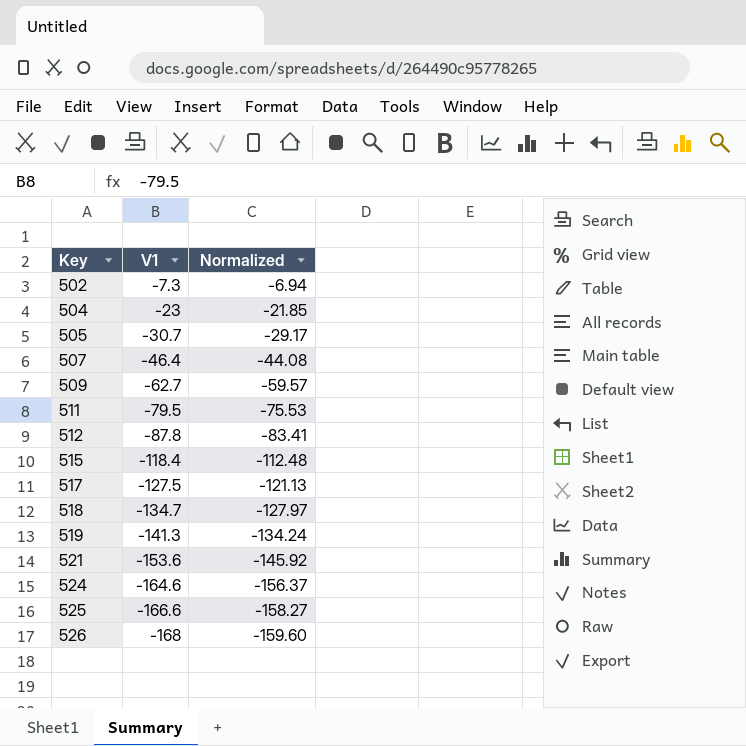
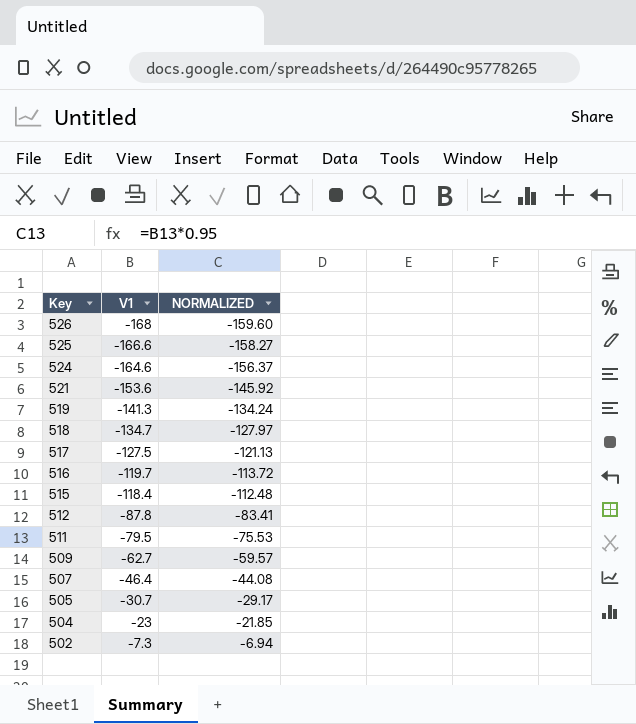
row order: Key ascending -> Key descending
column name: Normalized -> NORMALIZED
row 516: none -> -119.7 | -113.72

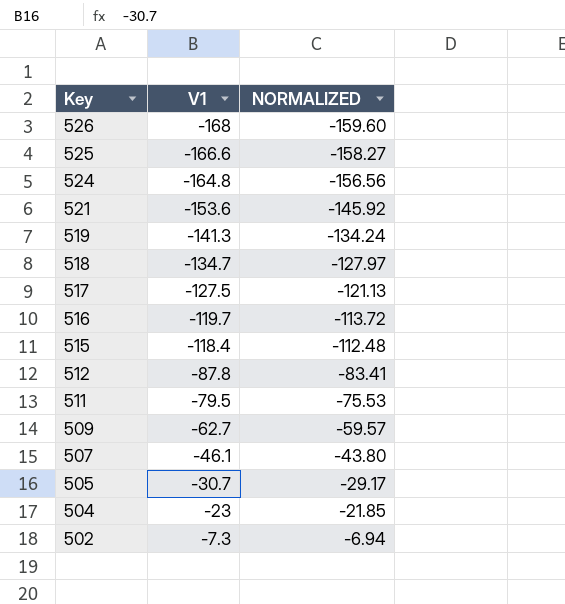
524 | V1: -164.6 -> -164.8
524 | NORMALIZED: -156.37 -> -156.56
507 | V1: -46.4 -> -46.1
507 | NORMALIZED: -44.08 -> -43.80

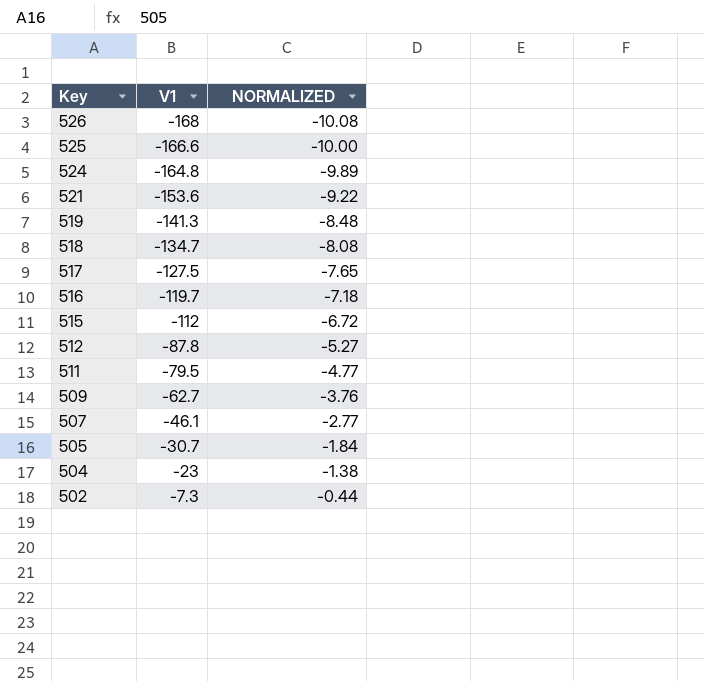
column NORMALIZED | formula: [V1] * 0.95 -> [V1] * 0.06
515 | V1: -118.4 -> -112

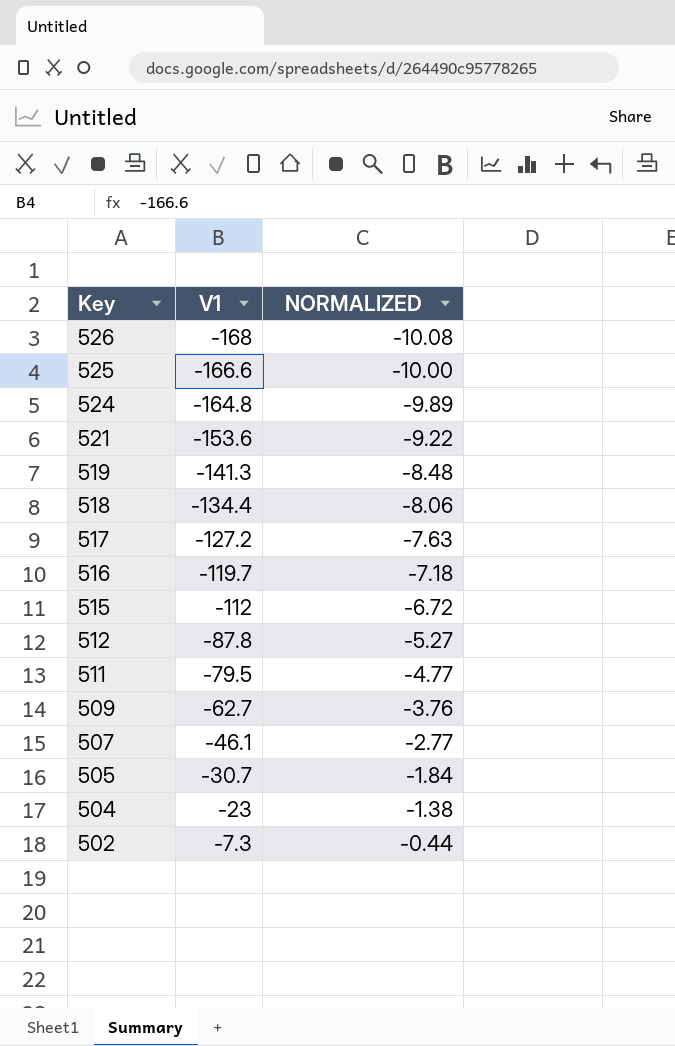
518 | V1: -134.7 -> -134.4
518 | NORMALIZED: -8.08 -> -8.06
517 | V1: -127.5 -> -127.2
517 | NORMALIZED: -7.65 -> -7.63

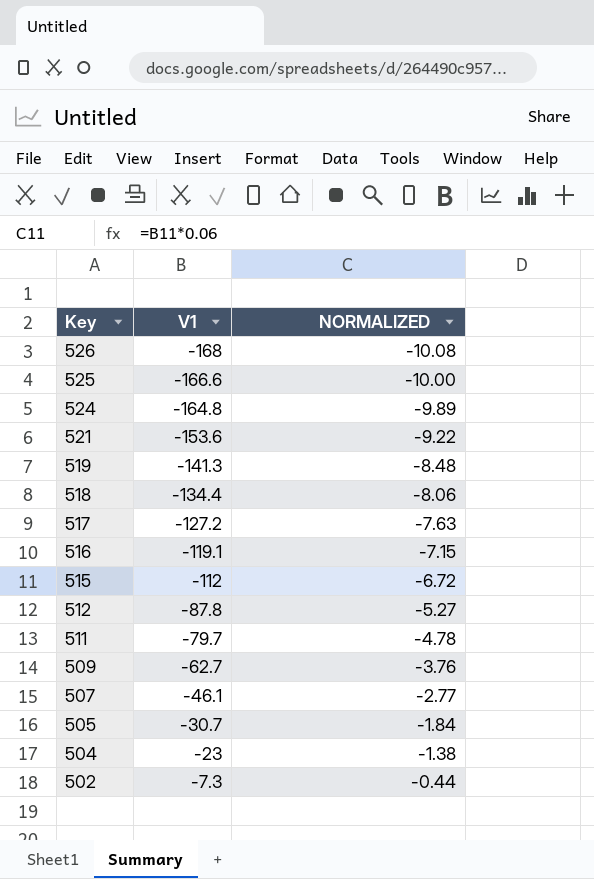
516 | V1: -119.7 -> -119.1
516 | NORMALIZED: -7.18 -> -7.15
511 | V1: -79.5 -> -79.7
511 | NORMALIZED: -4.77 -> -4.78

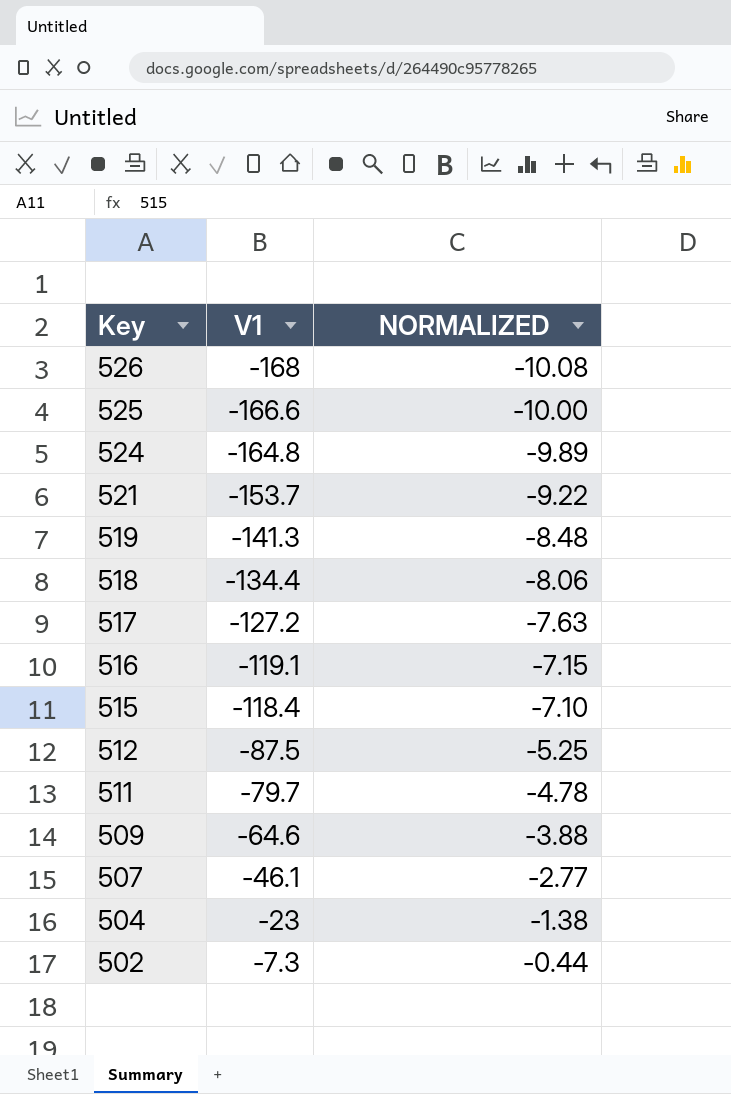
row 505: -30.7 | -1.84 -> none
521 | V1: -153.6 -> -153.7
515 | V1: -112 -> -118.4
515 | NORMALIZED: -6.72 -> -7.10
512 | V1: -87.8 -> -87.5
512 | NORMALIZED: -5.27 -> -5.25
509 | V1: -62.7 -> -64.6
509 | NORMALIZED: -3.76 -> -3.88

